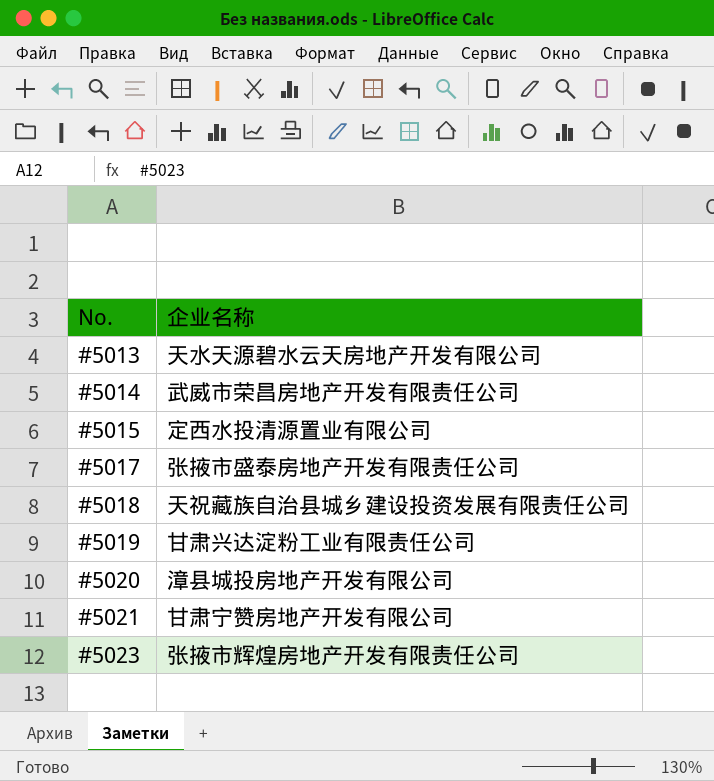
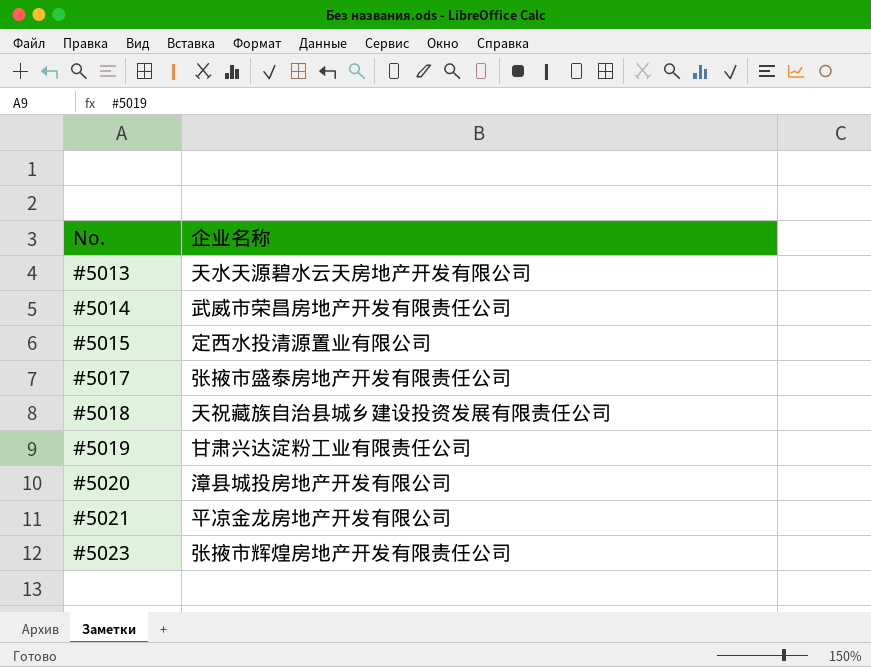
#5021 | 企业名称: 甘肃宁赞房地产开发有限公司 -> 平凉金龙房地产开发有限公司

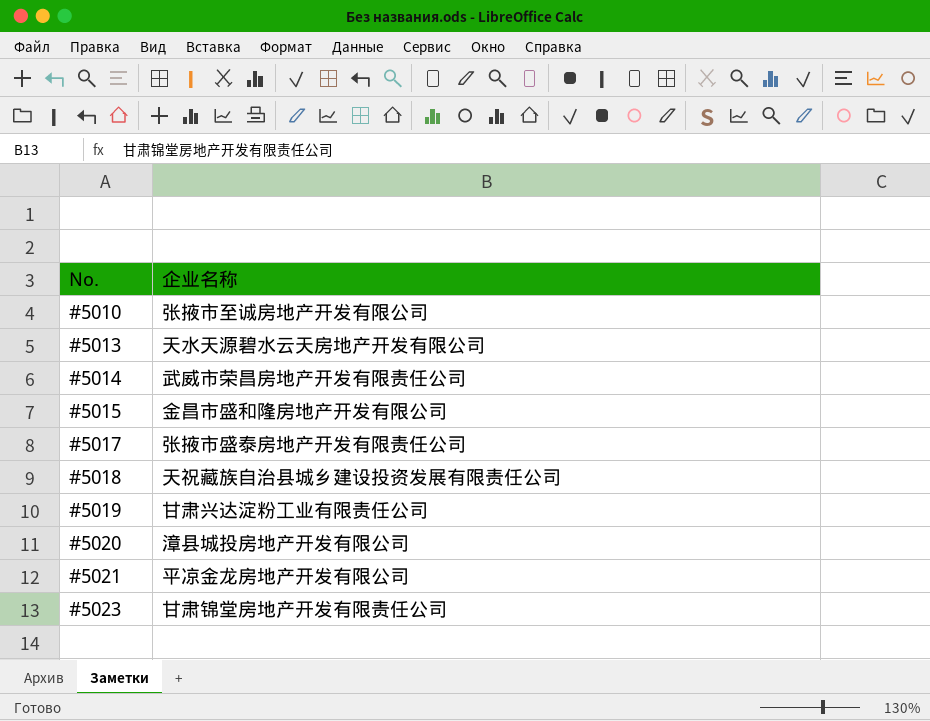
row #5010: none -> 张掖市至诚房地产开发有限公司
#5015 | 企业名称: 定西水投清源置业有限公司 -> 金昌市盛和隆房地产开发有限公司
#5023 | 企业名称: 张掖市辉煌房地产开发有限责任公司 -> 甘肃锦堂房地产开发有限责任公司

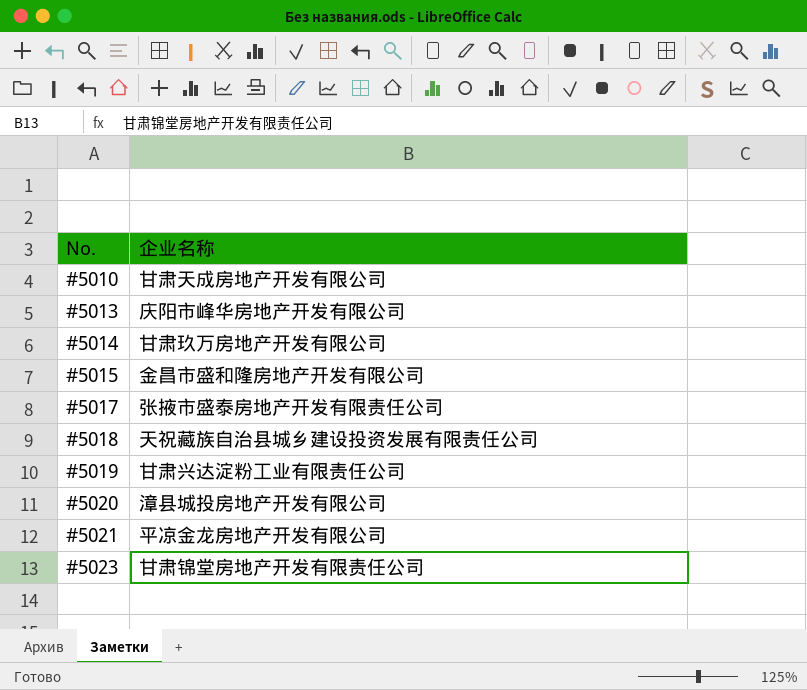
#5010 | 企业名称: 张掖市至诚房地产开发有限公司 -> 甘肃天成房地产开发有限公司
#5013 | 企业名称: 天水天源碧水云天房地产开发有限公司 -> 庆阳市峰华房地产开发有限公司
#5014 | 企业名称: 武威市荣昌房地产开发有限责任公司 -> 甘肃玖万房地产开发有限公司

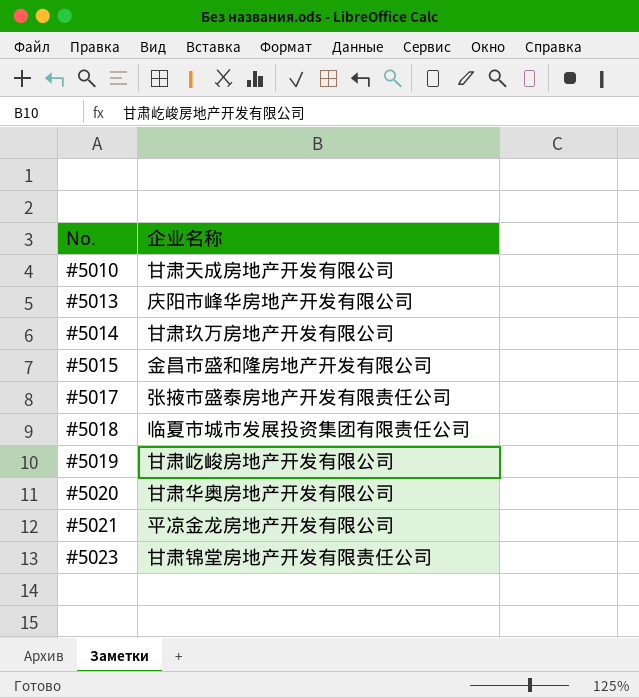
#5018 | 企业名称: 天祝藏族自治县城乡建设投资发展有限责任公司 -> 临夏市城市发展投资集团有限责任公司
#5019 | 企业名称: 甘肃兴达淀粉工业有限责任公司 -> 甘肃屹峻房地产开发有限公司
#5020 | 企业名称: 漳县城投房地产开发有限公司 -> 甘肃华奥房地产开发有限公司

